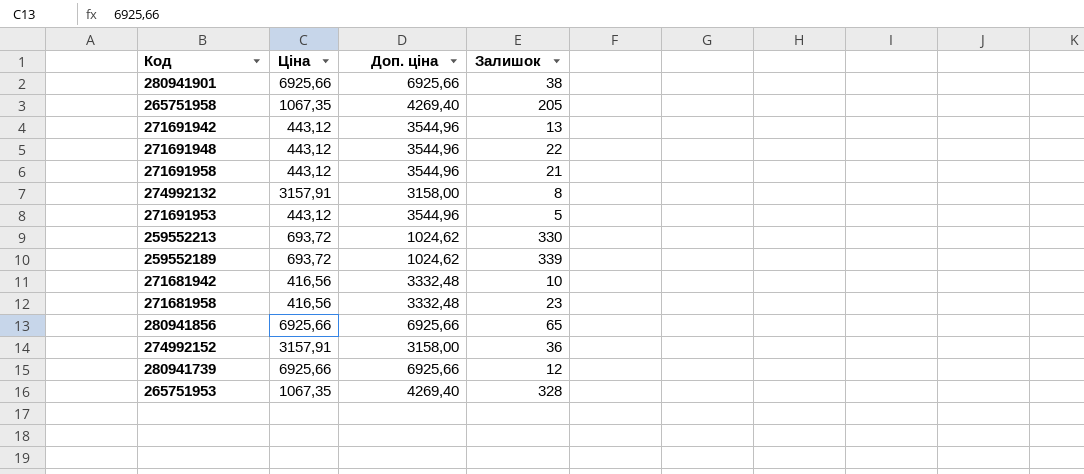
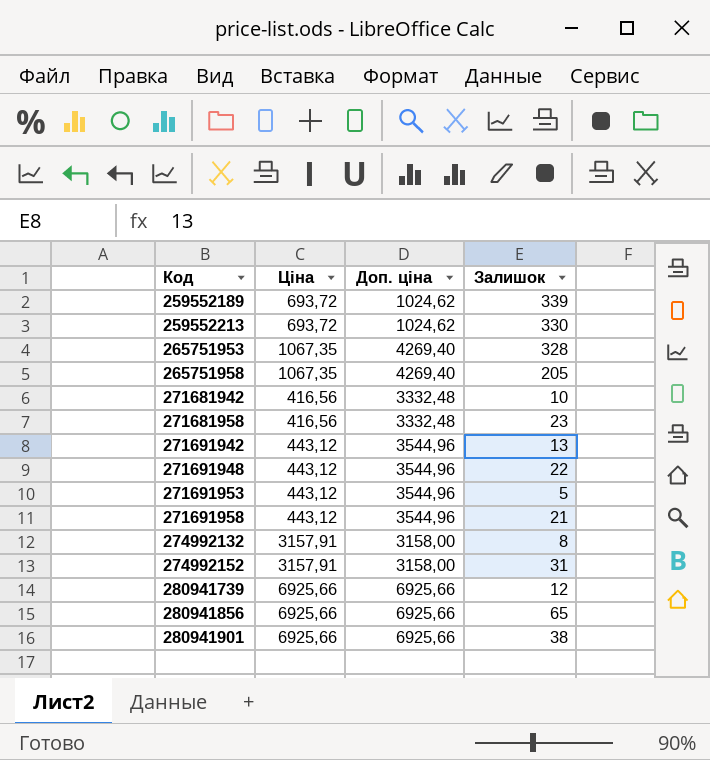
row order: none -> Код ascending
274992152 | Залишок: 36 -> 31

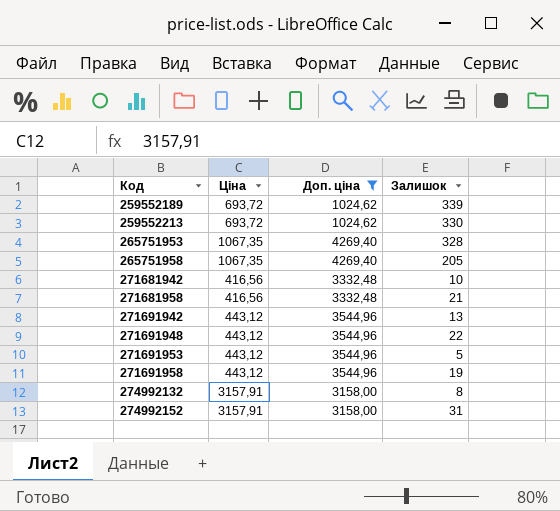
filter: none -> Доп. ціна != 6925,66
271681958 | Залишок: 23 -> 21
271691958 | Залишок: 21 -> 19

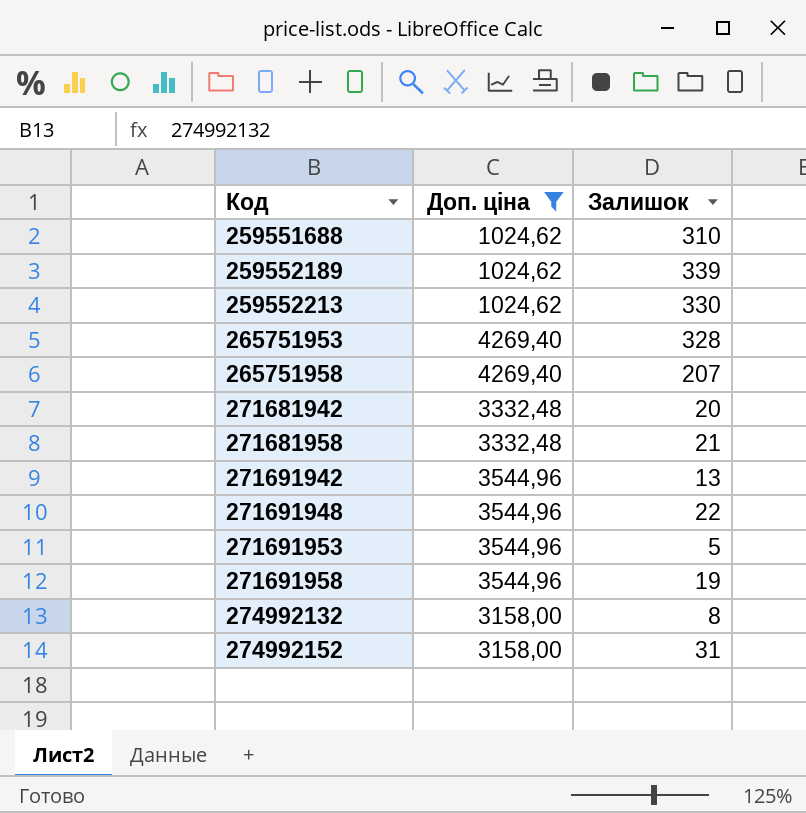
column Ціна | position: 2 -> none
row 259551688: none -> 1024,62 | 310
265751958 | Залишок: 205 -> 207
271681942 | Залишок: 10 -> 20

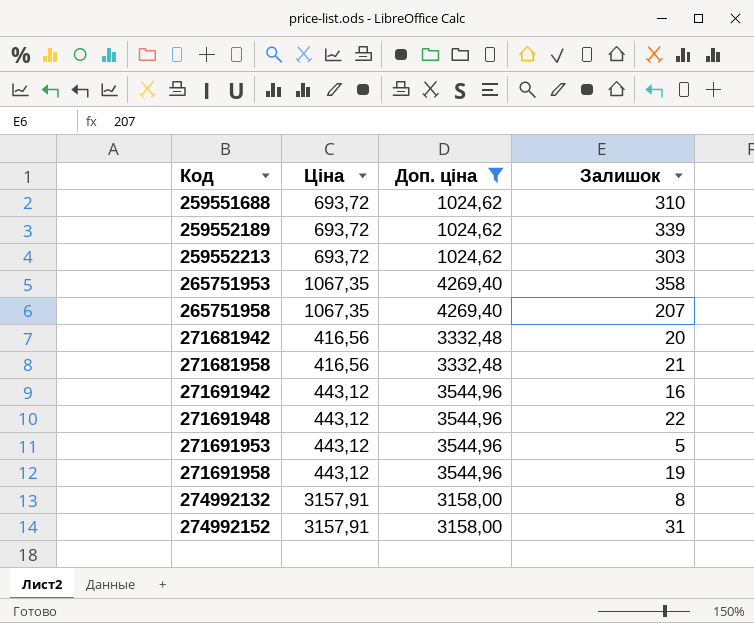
column Ціна | position: none -> 2
259552213 | Залишок: 330 -> 303
265751953 | Залишок: 328 -> 358
271691942 | Залишок: 13 -> 16

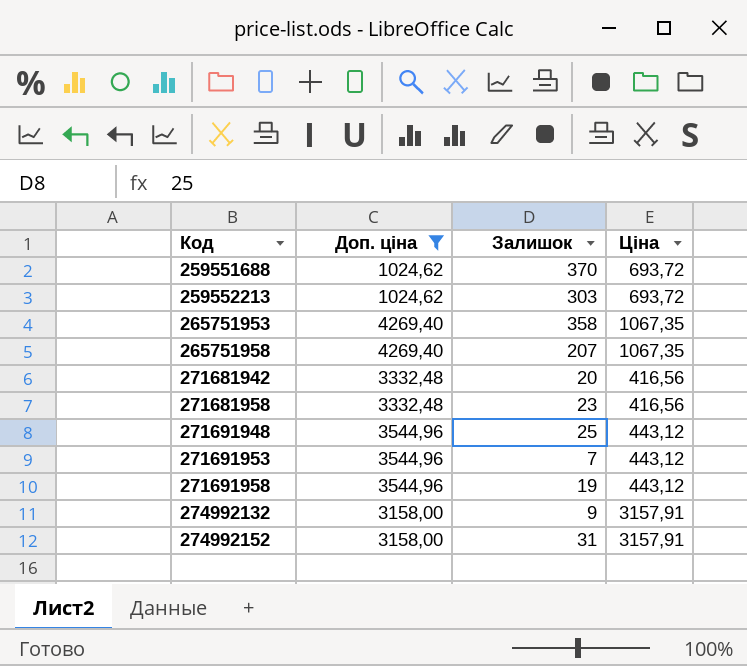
column Ціна | position: 2 -> 4
row 259552189: 693,72 | 1024,62 | 339 -> none
row 271691942: 443,12 | 3544,96 | 16 -> none
259551688 | Залишок: 310 -> 370
271681958 | Залишок: 21 -> 23
271691948 | Залишок: 22 -> 25
271691953 | Залишок: 5 -> 7
274992132 | Залишок: 8 -> 9

